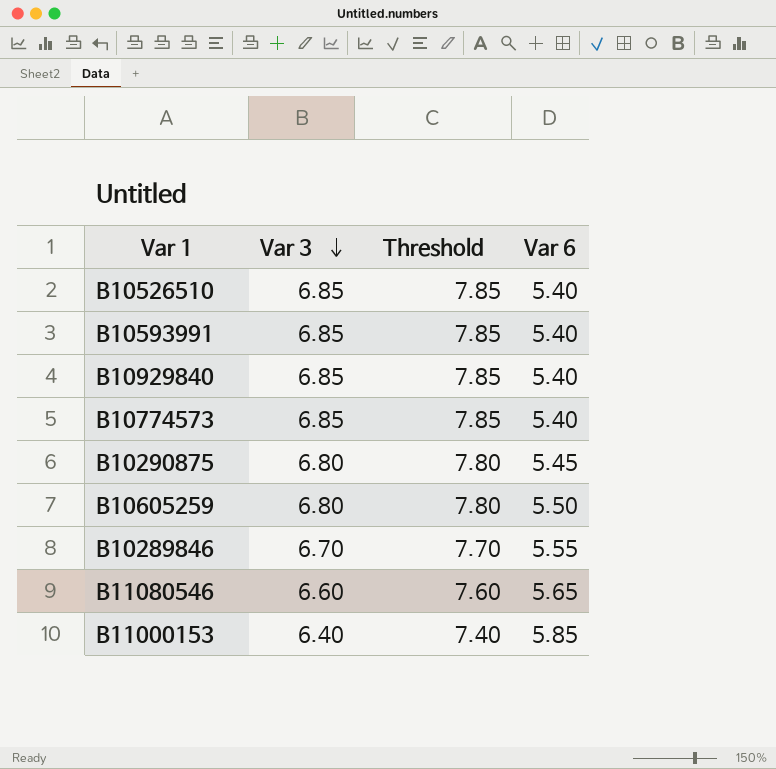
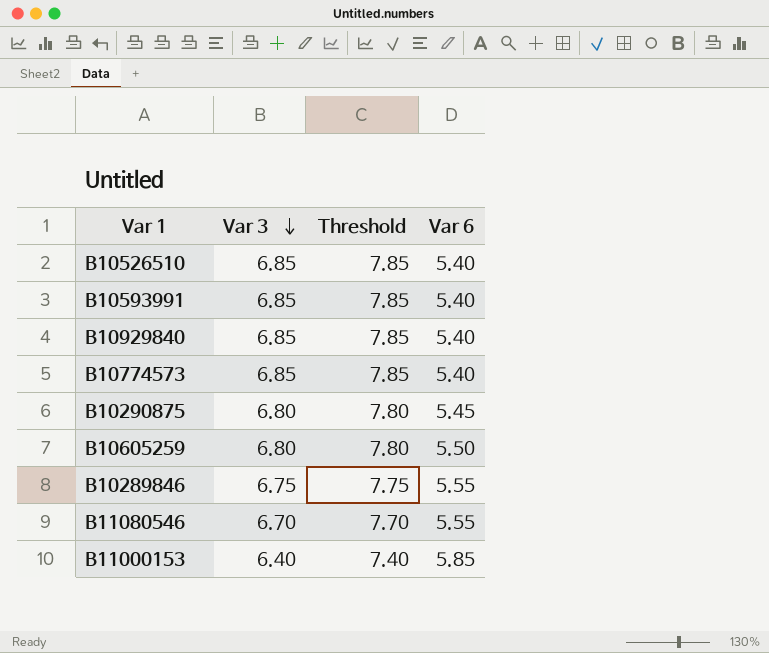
B10289846 | Var 3: 6.70 -> 6.75
B10289846 | Threshold: 7.70 -> 7.75
B11080546 | Var 3: 6.60 -> 6.70
B11080546 | Threshold: 7.60 -> 7.70
B11080546 | Var 6: 5.65 -> 5.55

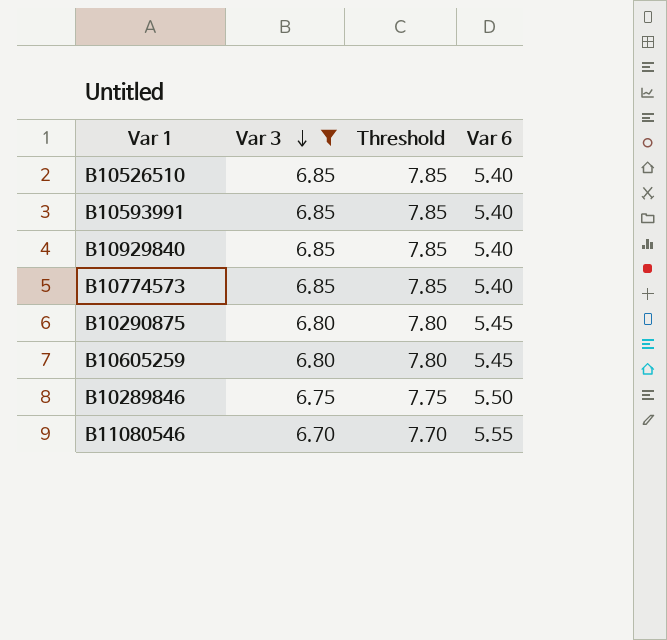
filter: none -> Var 3 != 6.40
B10605259 | Var 6: 5.50 -> 5.45
B10289846 | Var 6: 5.55 -> 5.50

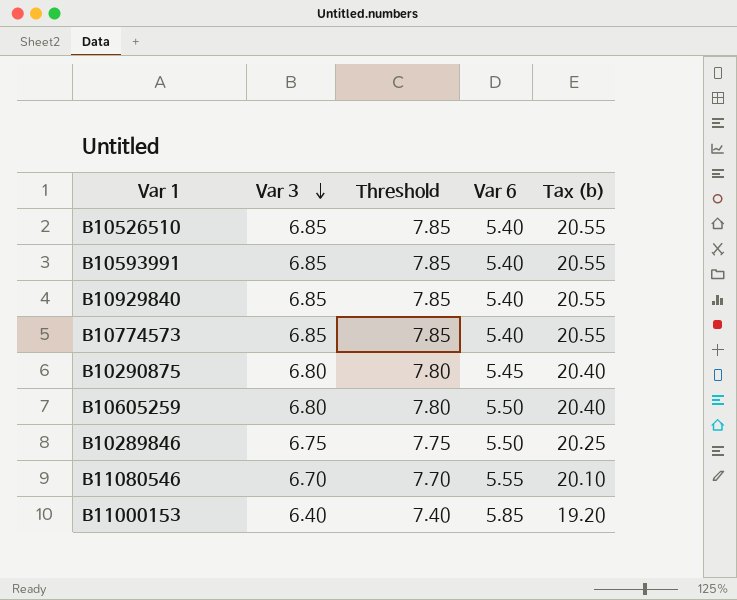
filter: Var 3 != 6.40 -> none
column Tax (b) | formula: none -> [Var 3] * 3
B10605259 | Var 6: 5.45 -> 5.50

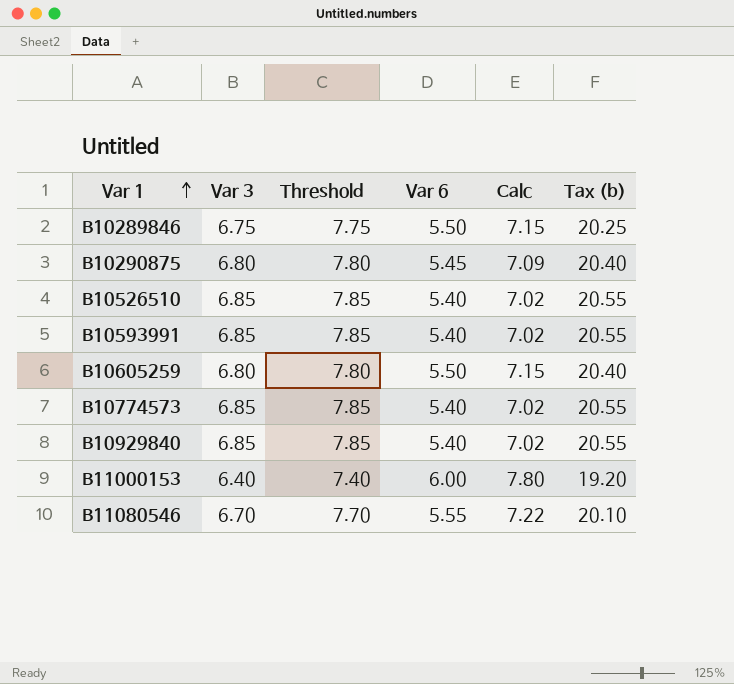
row order: Var 3 descending -> Var 1 ascending
column Calc | formula: none -> [Var 6] * 1.3
B11000153 | Var 6: 5.85 -> 6.00

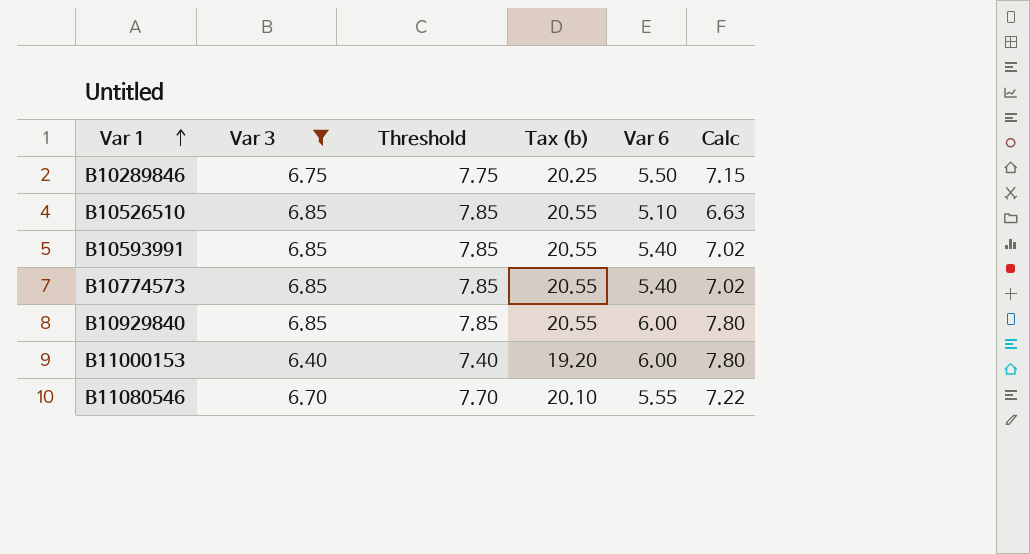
filter: none -> Var 3 != 6.80
column Tax (b) | position: 6 -> 4
B10526510 | Var 6: 5.40 -> 5.10
B10526510 | Calc: 7.02 -> 6.63
B10929840 | Var 6: 5.40 -> 6.00
B10929840 | Calc: 7.02 -> 7.80

